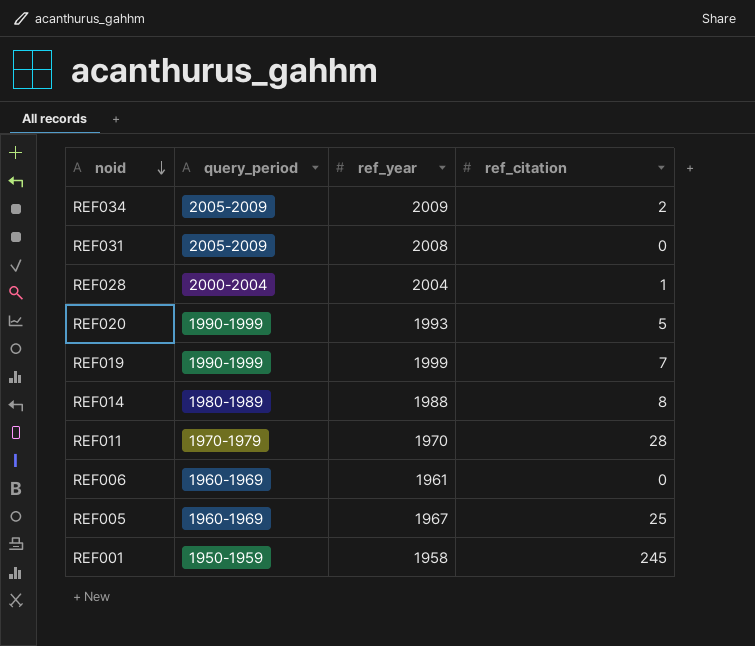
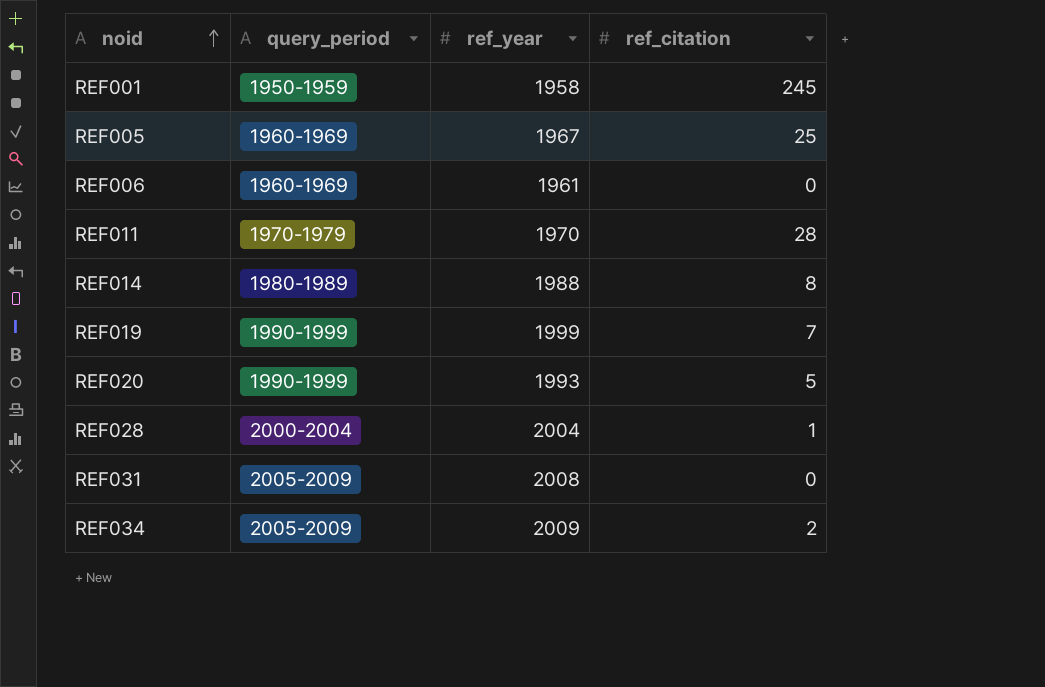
row order: noid descending -> noid ascending

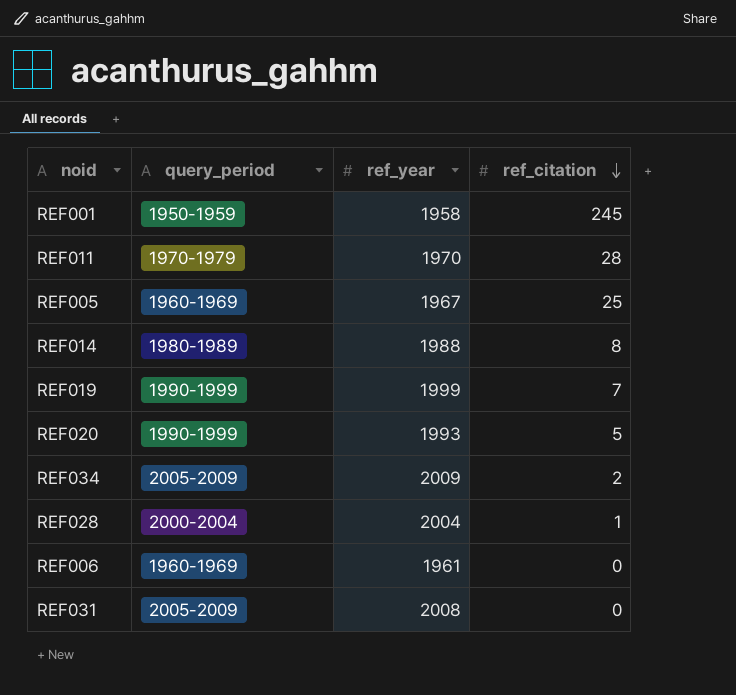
row order: noid ascending -> ref_citation descending

